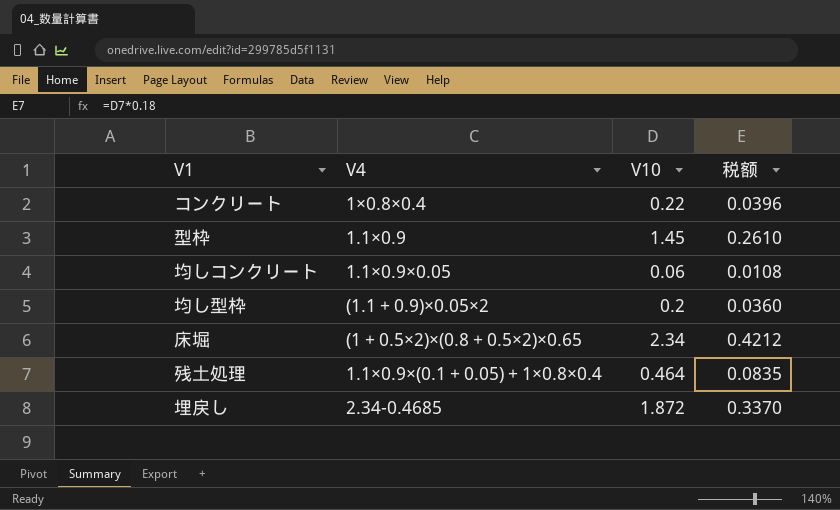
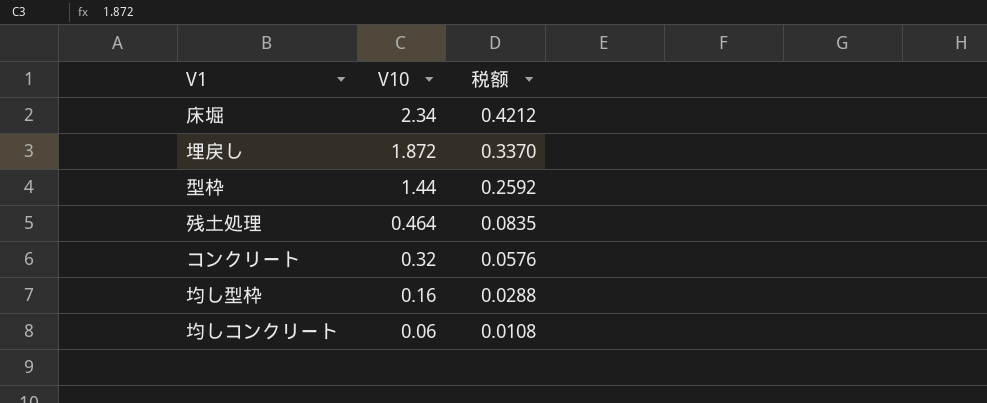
row order: none -> V10 descending
column V4 | position: 2 -> none
型枠 | V10: 1.45 -> 1.44
型枠 | 税额: 0.2610 -> 0.2592
コンクリート | V10: 0.22 -> 0.32
コンクリート | 税额: 0.0396 -> 0.0576
均し型枠 | V10: 0.2 -> 0.16
均し型枠 | 税额: 0.0360 -> 0.0288

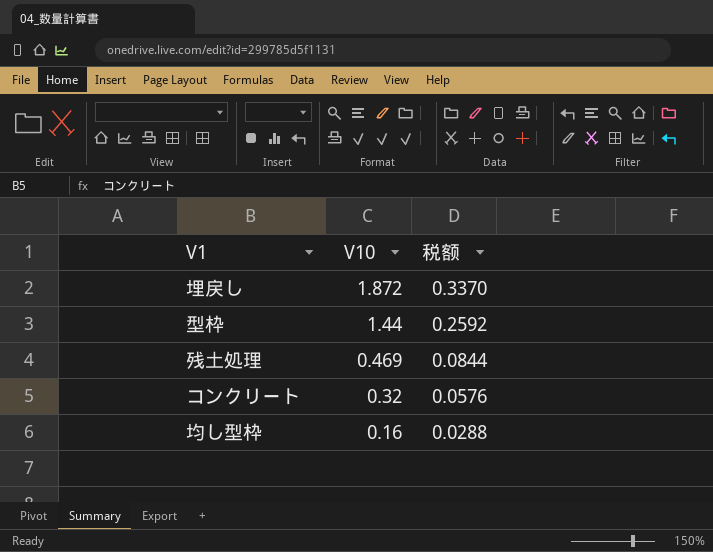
row 床堀: 2.34 | 0.4212 -> none
row 均しコンクリート: 0.06 | 0.0108 -> none
残土処理 | V10: 0.464 -> 0.469
残土処理 | 税额: 0.0835 -> 0.0844

